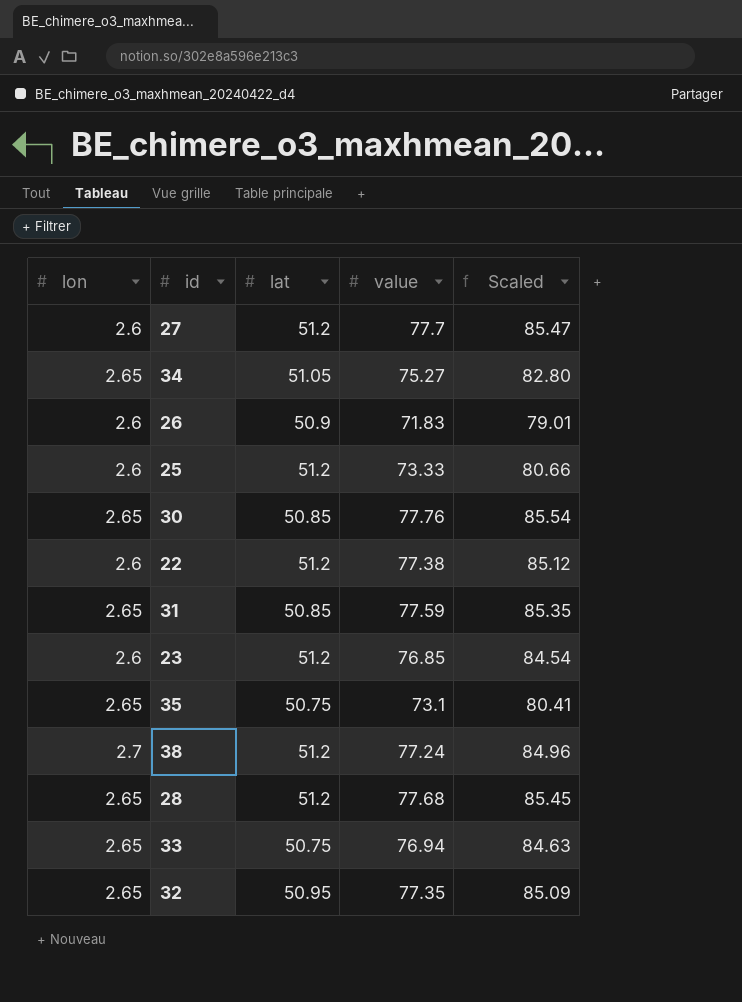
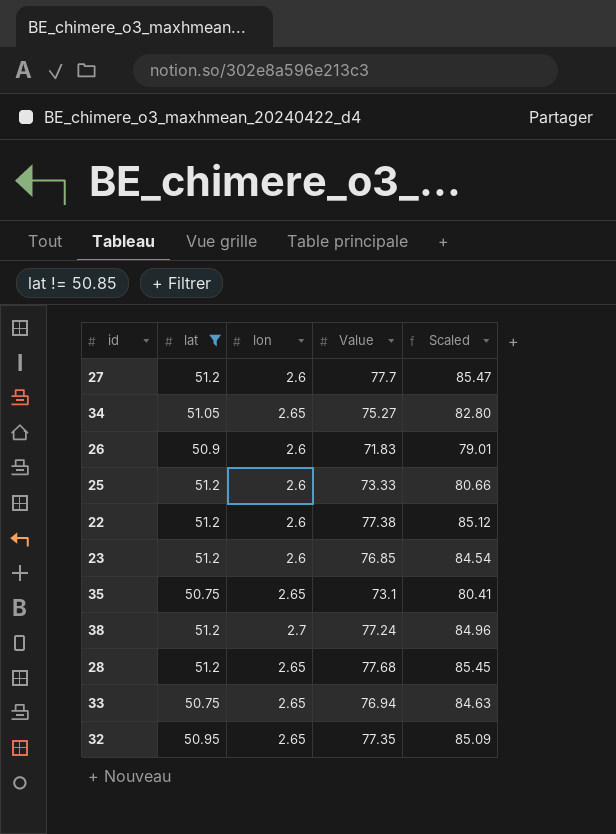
filter: none -> lat != 50.85
column lon | position: 1 -> 3
column name: value -> Value

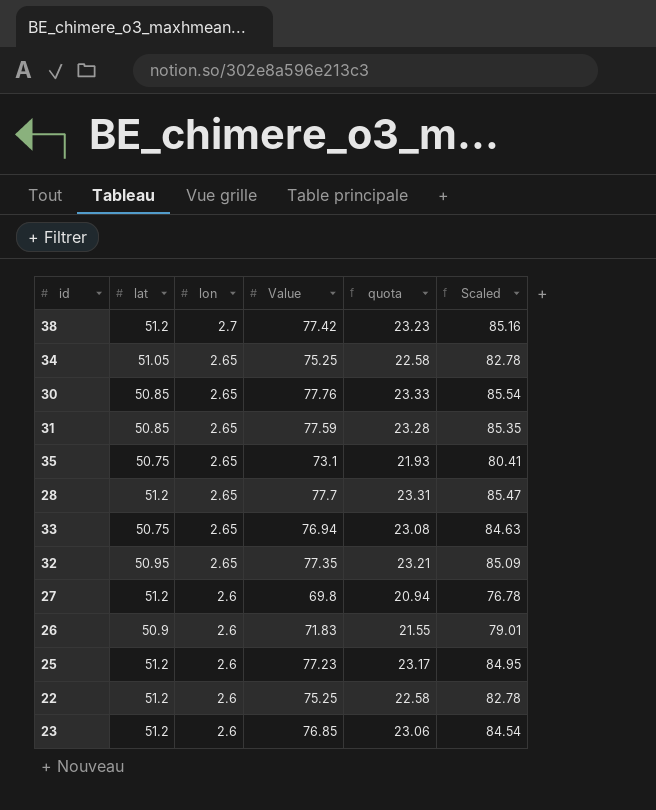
filter: lat != 50.85 -> none
row order: none -> lon descending
column quota | formula: none -> [Value] * 0.3
38 | Value: 77.24 -> 77.42
38 | Scaled: 84.96 -> 85.16
34 | Value: 75.27 -> 75.25
34 | Scaled: 82.80 -> 82.78
28 | Value: 77.68 -> 77.7
28 | Scaled: 85.45 -> 85.47
27 | Value: 77.7 -> 69.8
27 | Scaled: 85.47 -> 76.78
25 | Value: 73.33 -> 77.23
25 | Scaled: 80.66 -> 84.95
22 | Value: 77.38 -> 75.25
22 | Scaled: 85.12 -> 82.78

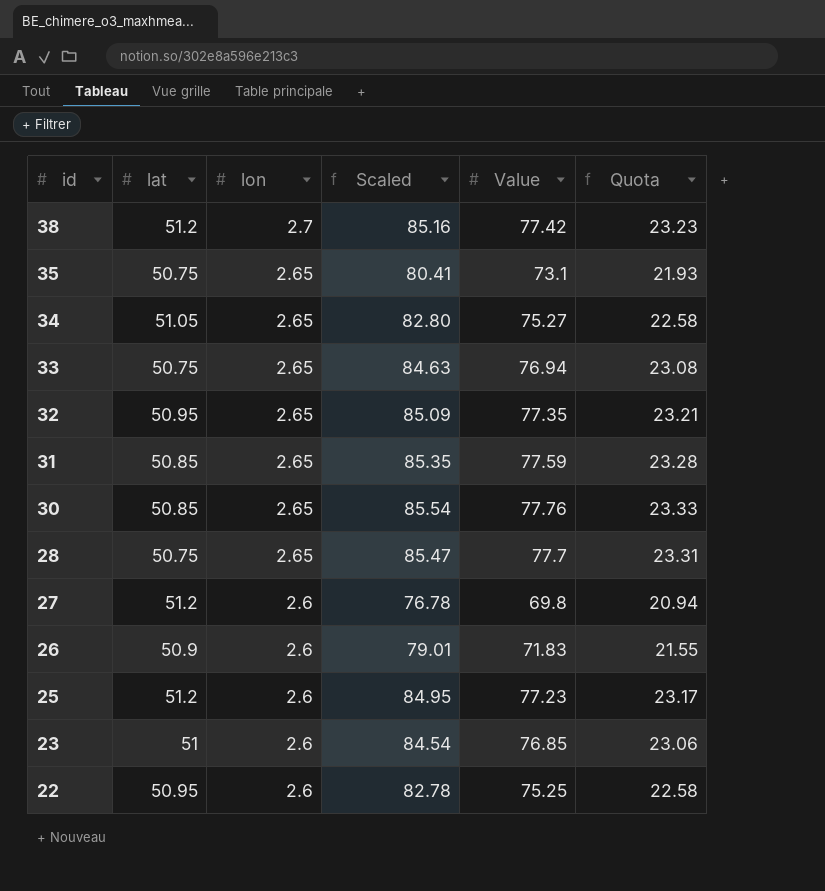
row order: lon descending -> id descending
column Scaled | position: 6 -> 4
column name: quota -> Quota
34 | Scaled: 82.78 -> 82.80
34 | Value: 75.25 -> 75.27
28 | lat: 51.2 -> 50.75
23 | lat: 51.2 -> 51
22 | lat: 51.2 -> 50.95

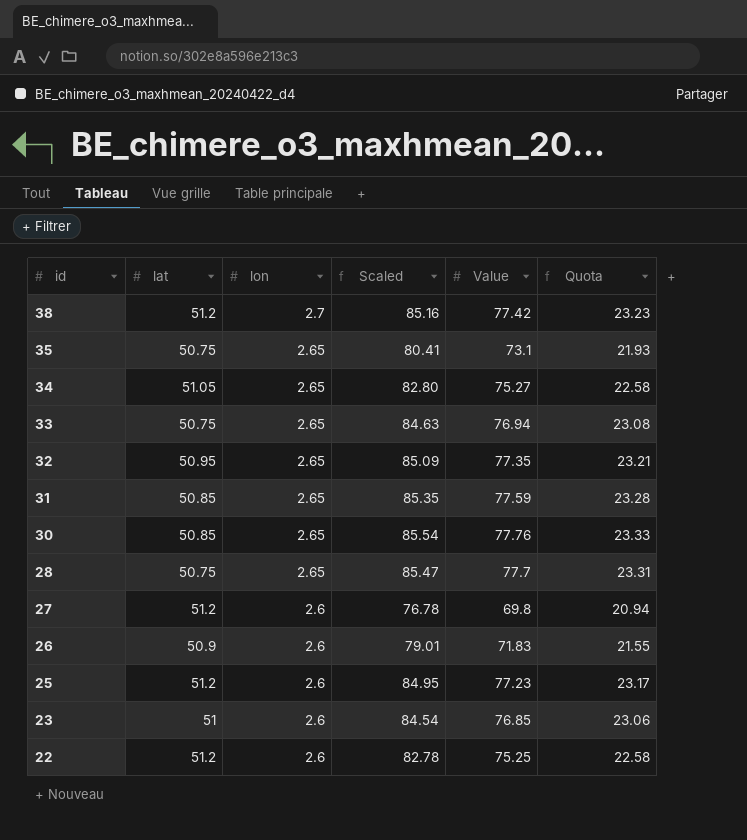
22 | lat: 50.95 -> 51.2

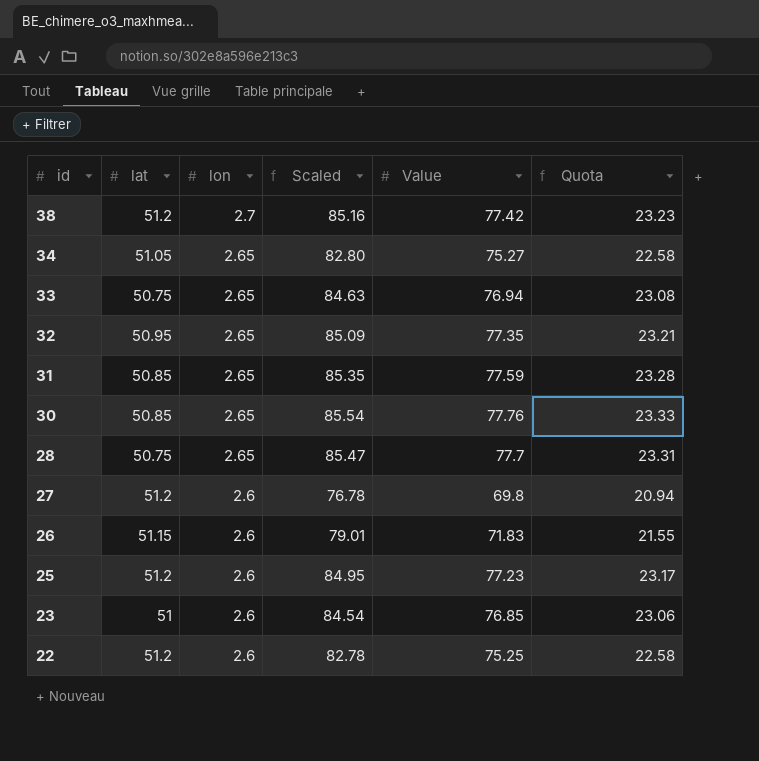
row 35: 50.75 | 2.65 | 80.41 | 73.1 | 21.93 -> none
26 | lat: 50.9 -> 51.15

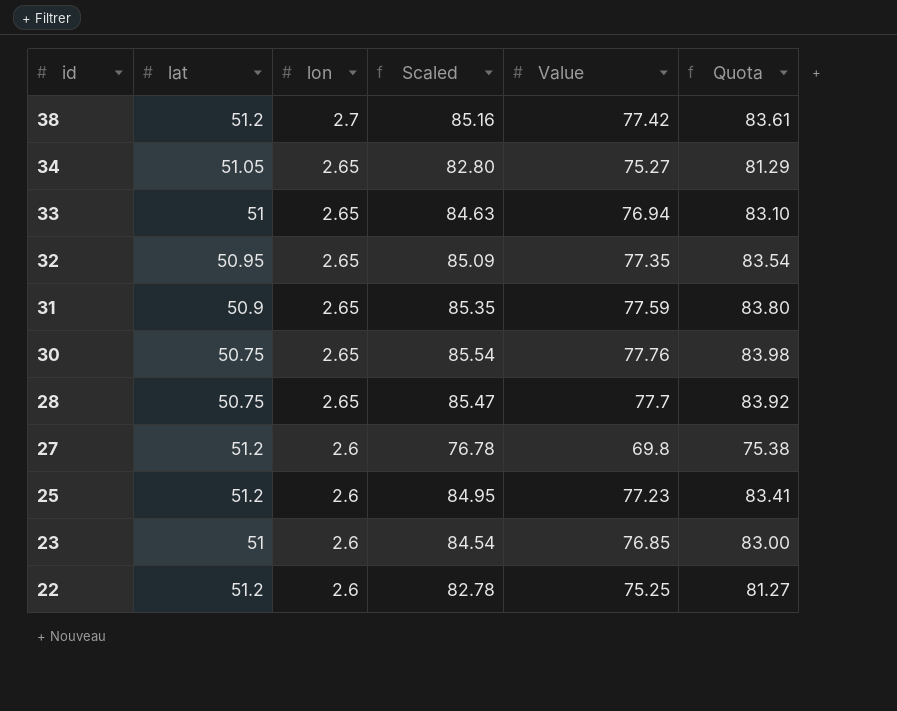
column Quota | formula: [Value] * 0.3 -> [Value] * 1.08
row 26: 51.15 | 2.6 | 79.01 | 71.83 | 21.55 -> none
33 | lat: 50.75 -> 51
31 | lat: 50.85 -> 50.9
30 | lat: 50.85 -> 50.75

